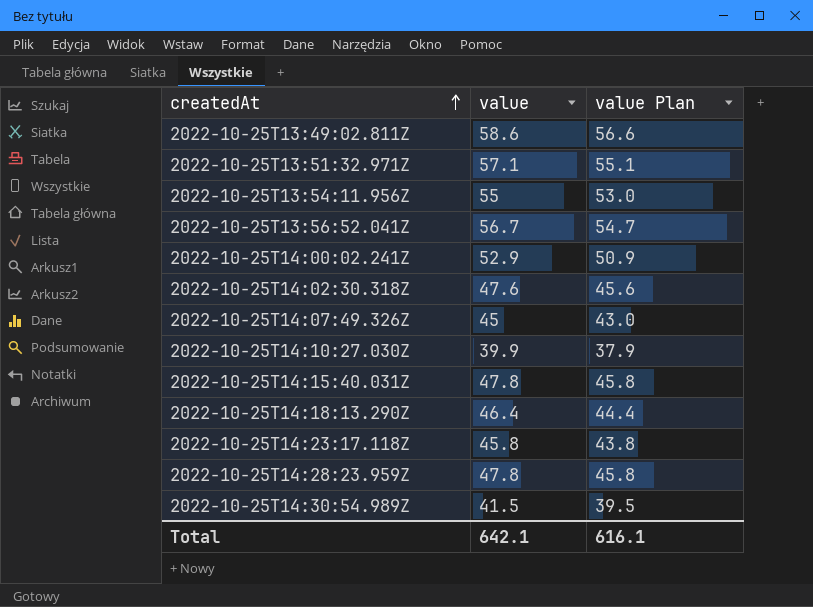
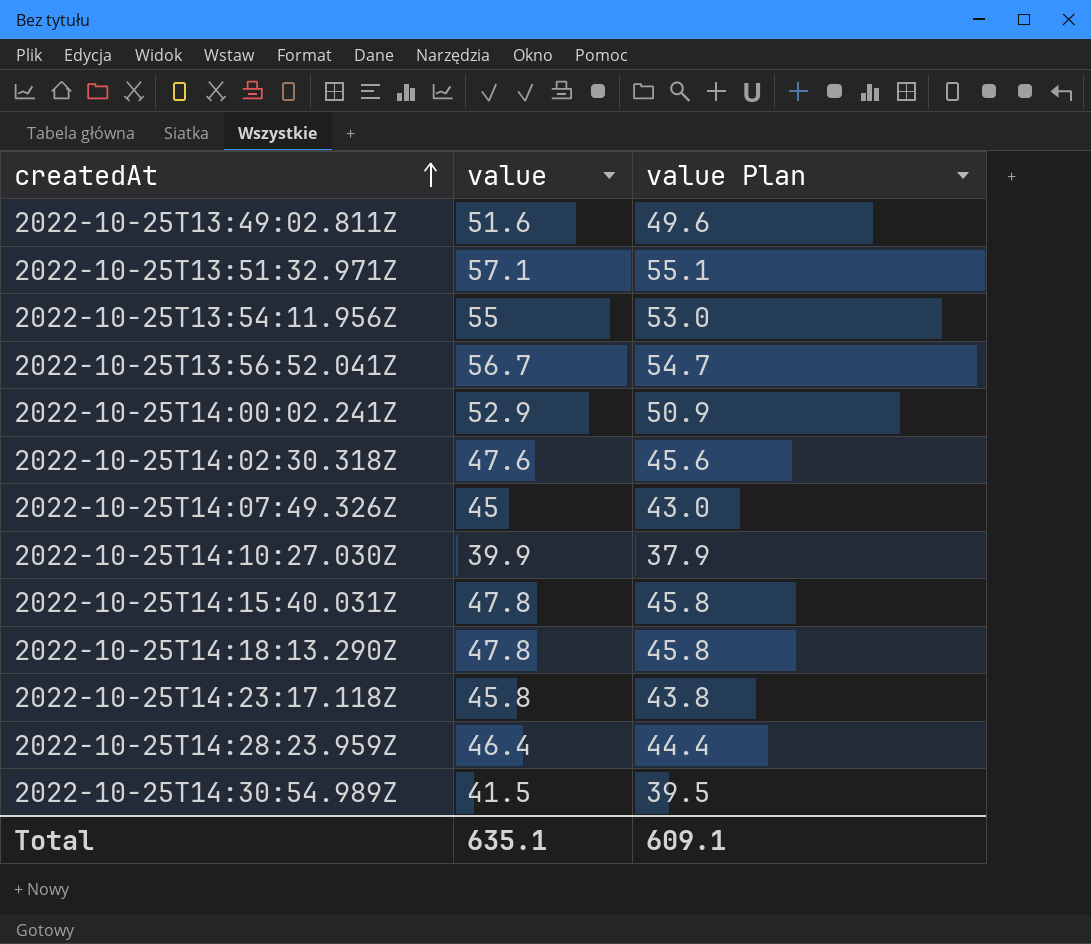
2022-10-25T13:49:02.811Z | value: 58.6 -> 51.6
2022-10-25T13:49:02.811Z | value Plan: 56.6 -> 49.6
2022-10-25T14:18:13.290Z | value: 46.4 -> 47.8
2022-10-25T14:18:13.290Z | value Plan: 44.4 -> 45.8
2022-10-25T14:28:23.959Z | value: 47.8 -> 46.4
2022-10-25T14:28:23.959Z | value Plan: 45.8 -> 44.4
Total | value: 642.1 -> 635.1
Total | value Plan: 616.1 -> 609.1

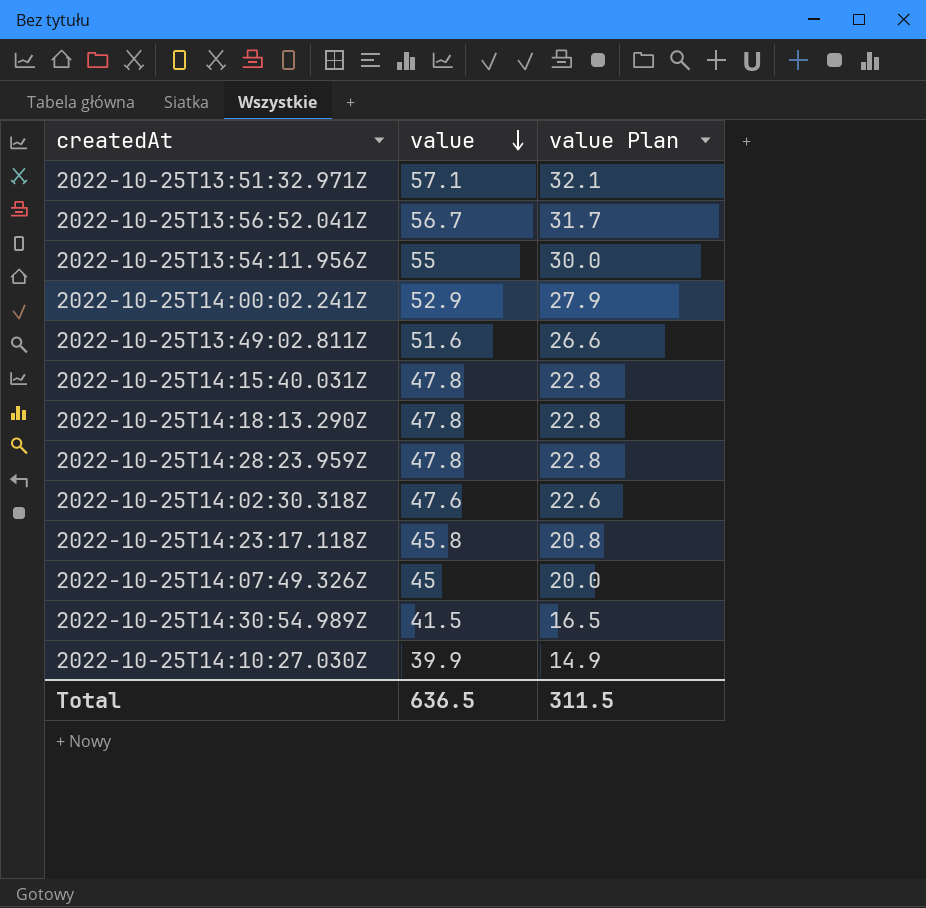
row order: createdAt ascending -> value descending
column value Plan | formula: [value] - 2 -> [value] - 25
2022-10-25T14:28:23.959Z | value: 46.4 -> 47.8
Total | value: 635.1 -> 636.5
Total | value Plan: 609.1 -> 311.5

